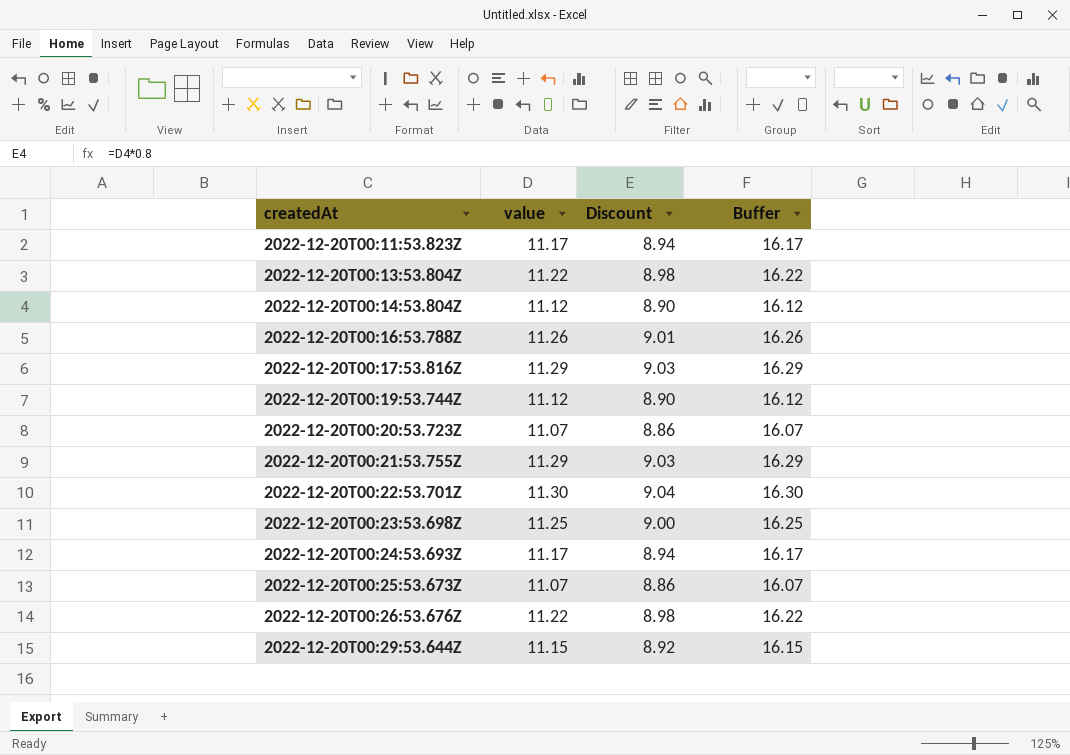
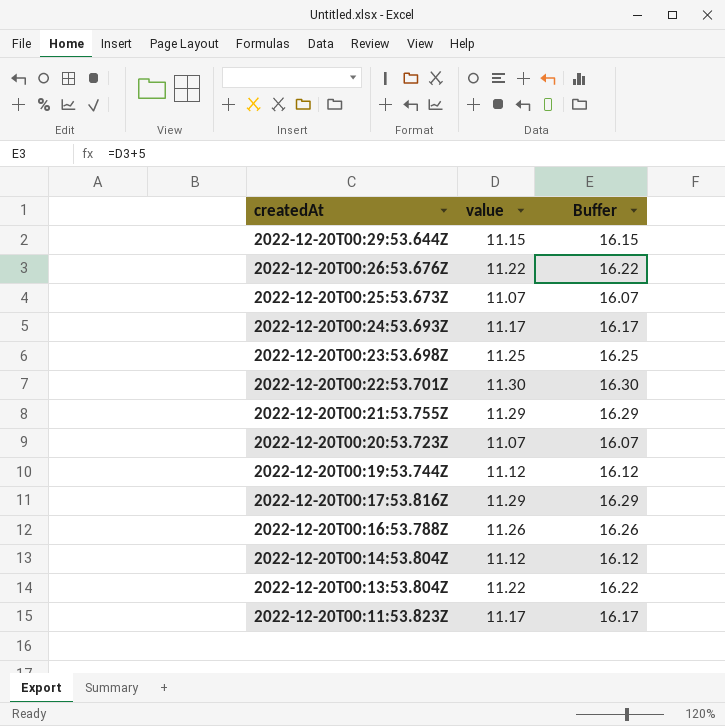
row order: createdAt ascending -> createdAt descending
column Discount | formula: [value] * 0.8 -> none

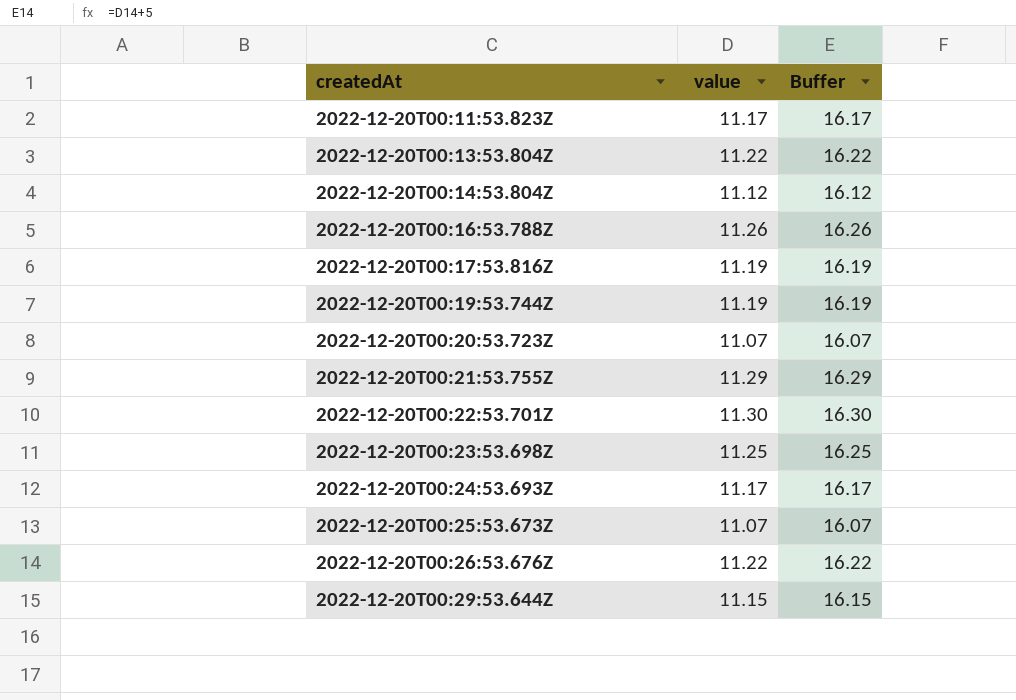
row order: createdAt descending -> createdAt ascending
2022-12-20T00:17:53.816Z | value: 11.29 -> 11.19
2022-12-20T00:17:53.816Z | Buffer: 16.29 -> 16.19
2022-12-20T00:19:53.744Z | value: 11.12 -> 11.19
2022-12-20T00:19:53.744Z | Buffer: 16.12 -> 16.19

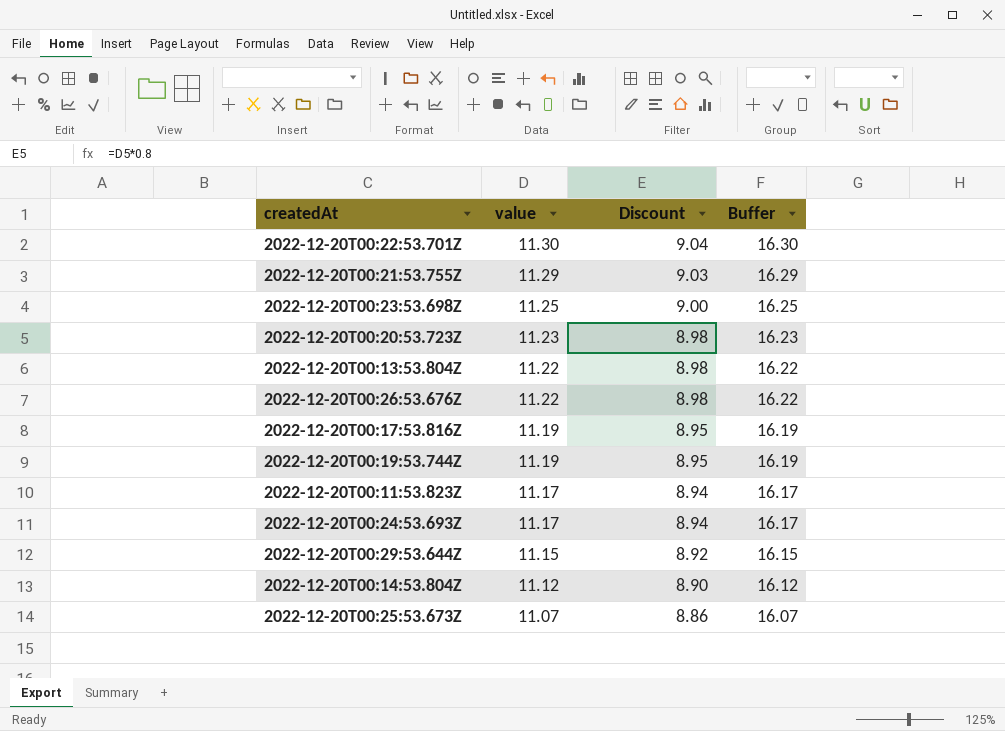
row order: createdAt ascending -> value descending
column Discount | formula: none -> [value] * 0.8
row 2022-12-20T00:16:53.788Z: 11.26 | 16.26 -> none
2022-12-20T00:20:53.723Z | value: 11.07 -> 11.23
2022-12-20T00:20:53.723Z | Buffer: 16.07 -> 16.23

